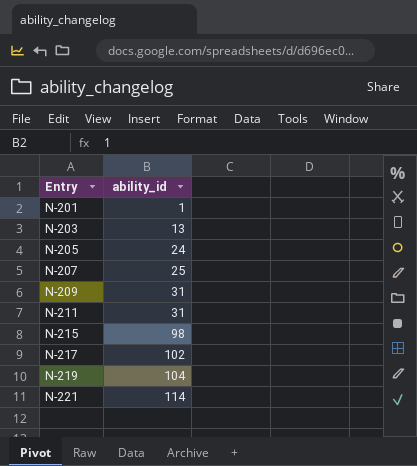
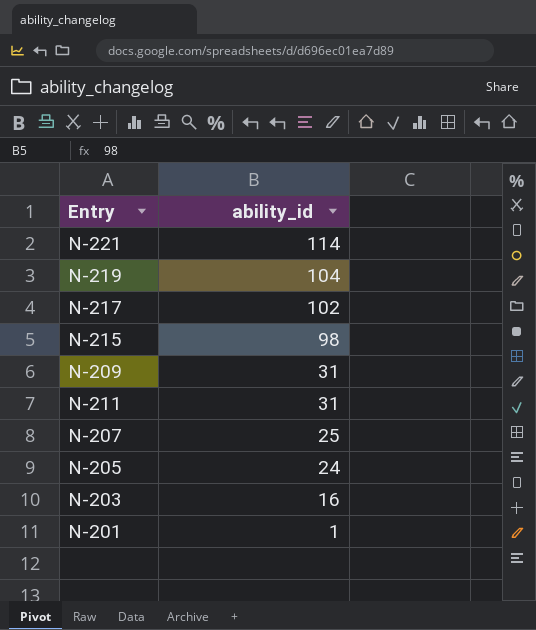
row order: Entry ascending -> ability_id descending
N-203 | ability_id: 13 -> 16

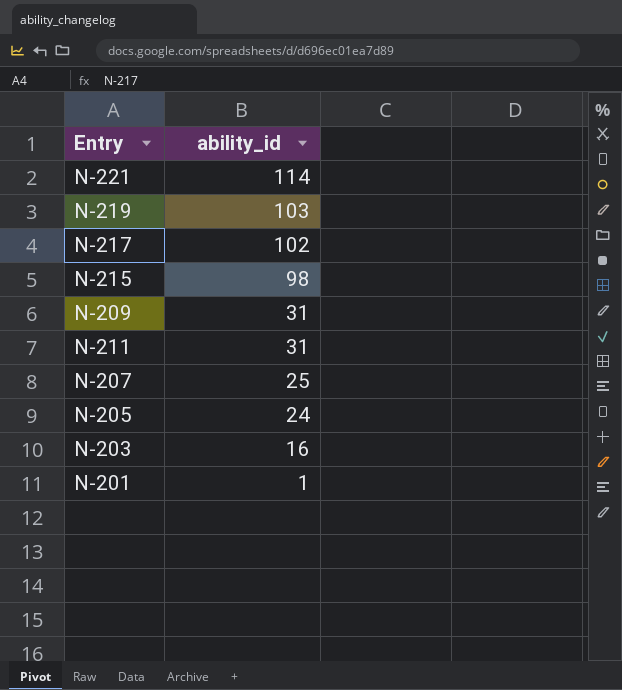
N-219 | ability_id: 104 -> 103

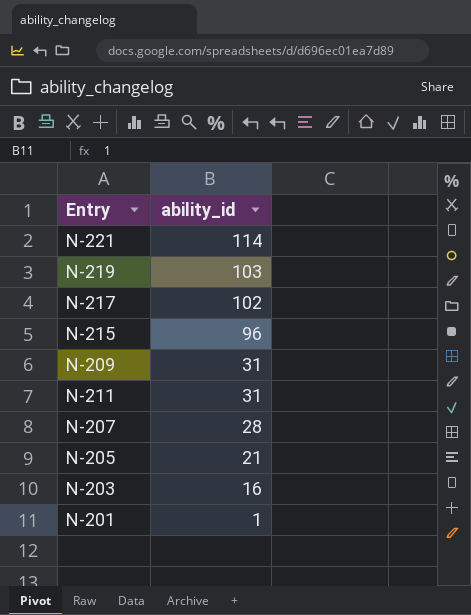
N-215 | ability_id: 98 -> 96
N-207 | ability_id: 25 -> 28
N-205 | ability_id: 24 -> 21

